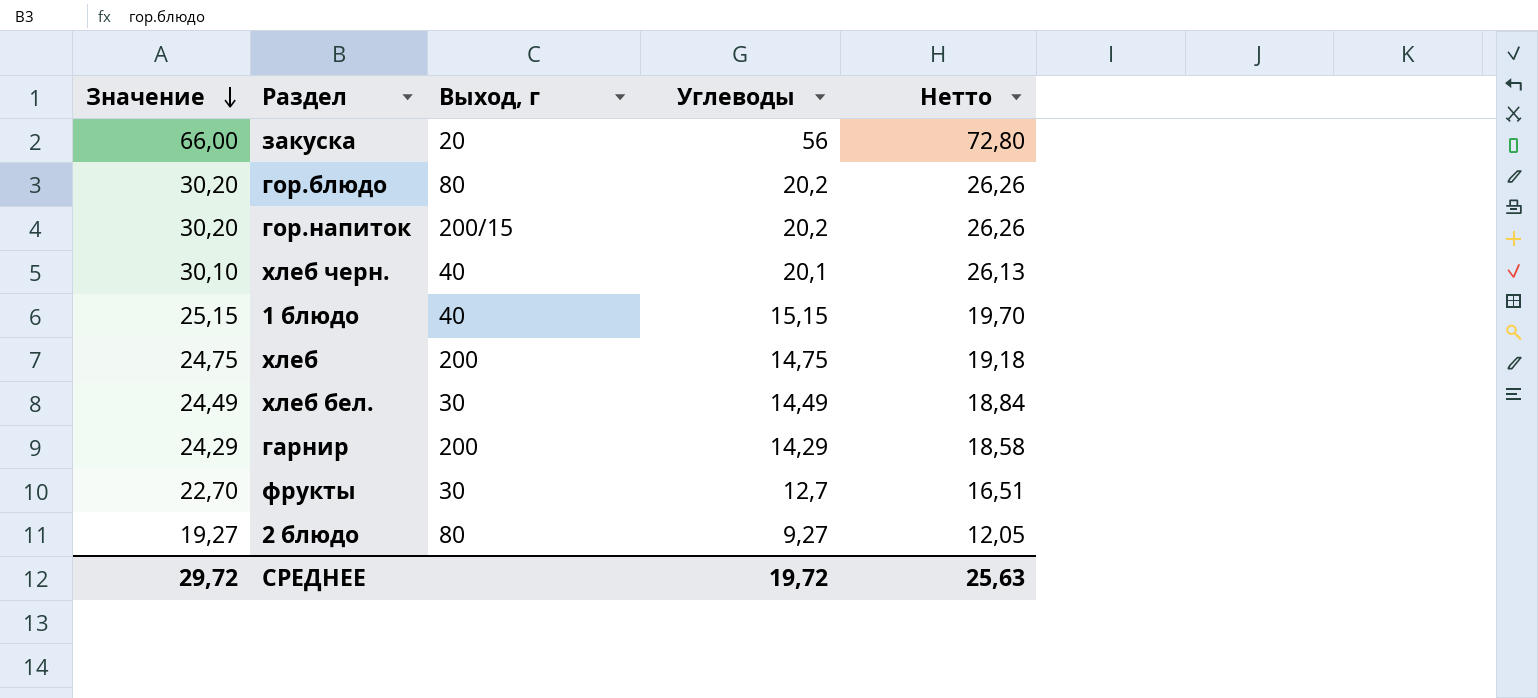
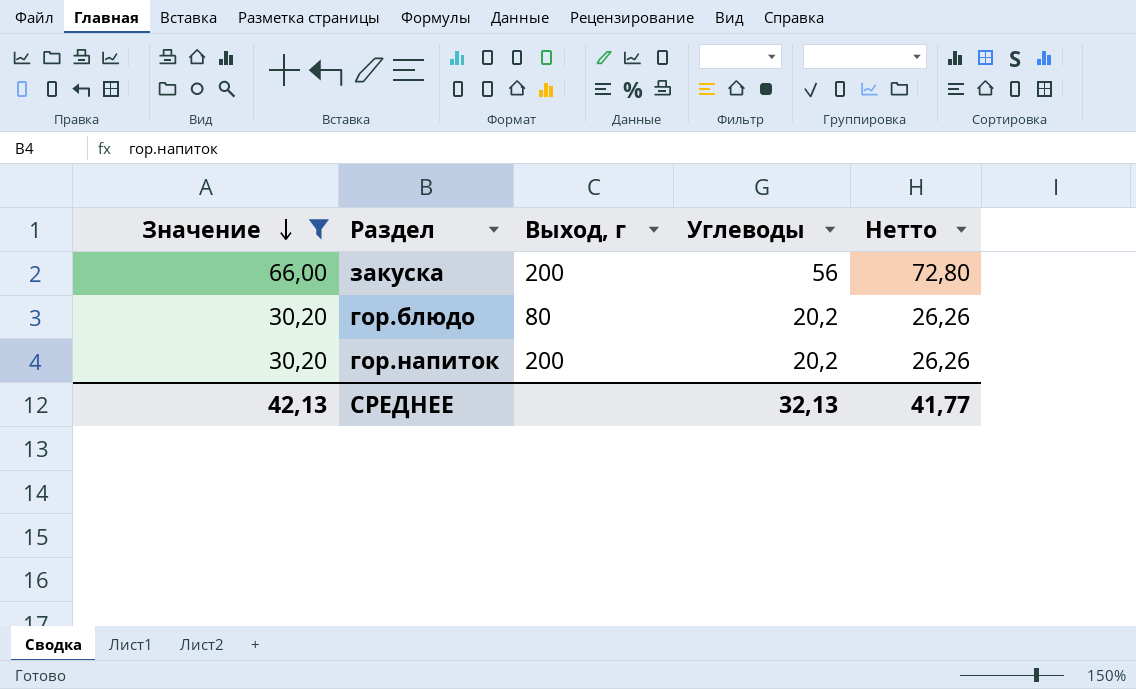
filter: none -> Значение >= 30,20
закуска | Выход, г: 20 -> 200
гор.напиток | Выход, г: 200/15 -> 200
СРЕДНЕЕ | Значение: 29,72 -> 42,13
СРЕДНЕЕ | Углеводы: 19,72 -> 32,13
СРЕДНЕЕ | Нетто: 25,63 -> 41,77

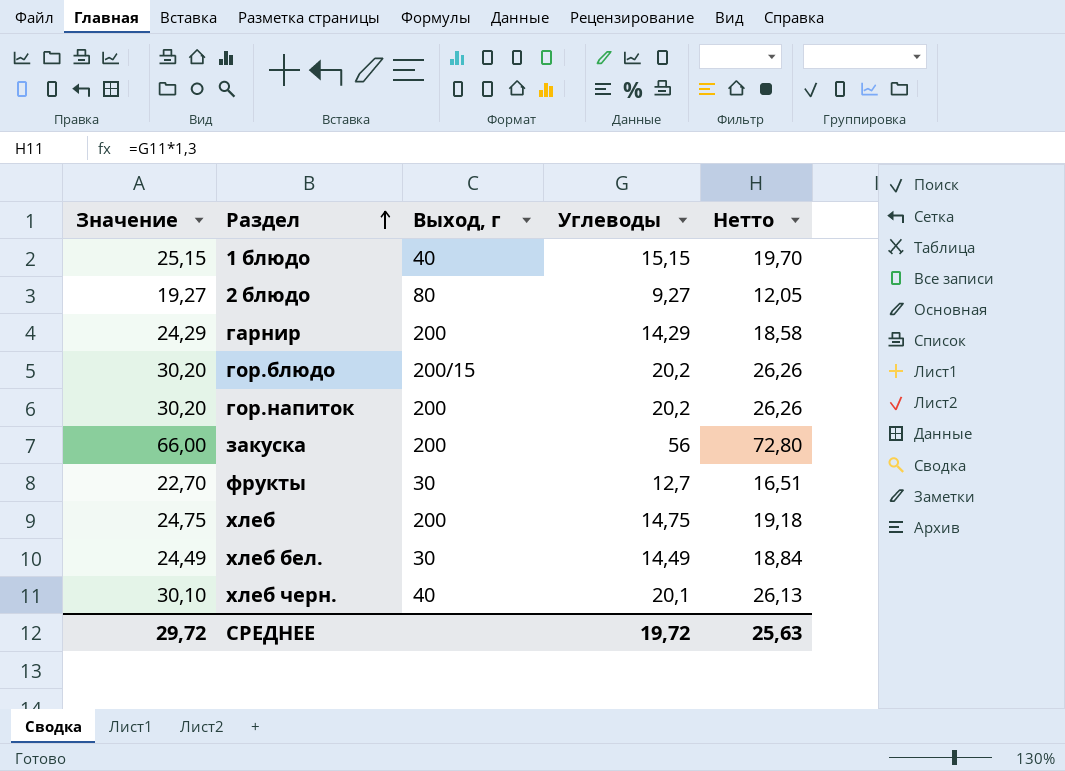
filter: Значение >= 30,20 -> none
row order: Значение descending -> Раздел ascending
гор.блюдо | Выход, г: 80 -> 200/15
СРЕДНЕЕ | Значение: 42,13 -> 29,72
СРЕДНЕЕ | Углеводы: 32,13 -> 19,72
СРЕДНЕЕ | Нетто: 41,77 -> 25,63

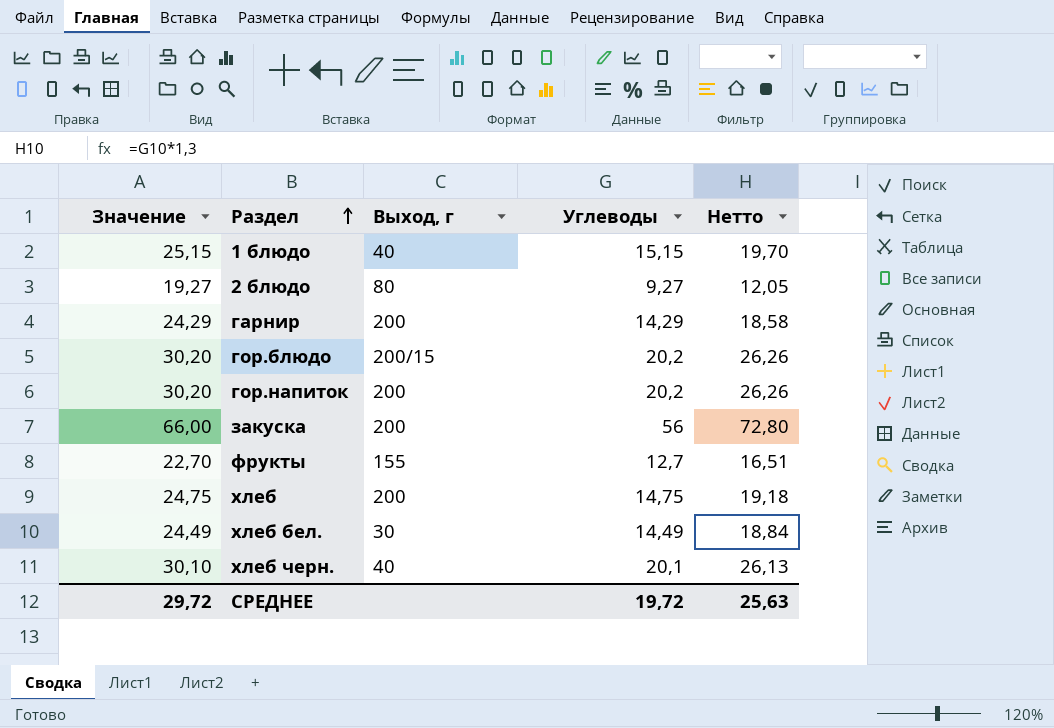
фрукты | Выход, г: 30 -> 155

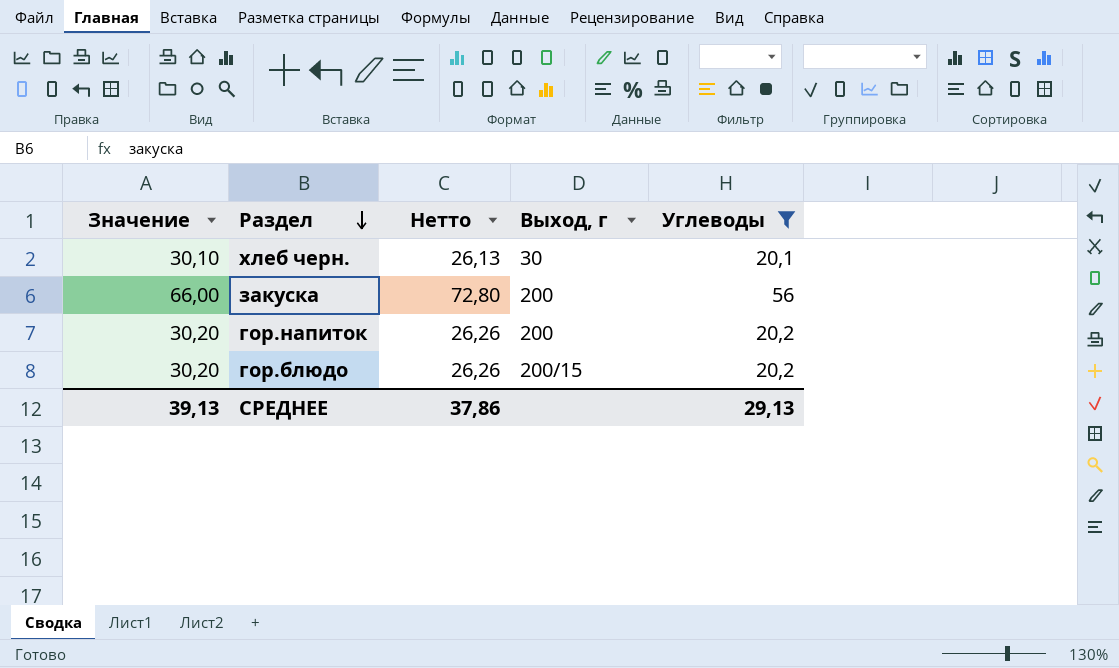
filter: none -> Углеводы >= 20,1
row order: Раздел ascending -> Раздел descending
column Нетто | position: 5 -> 3
хлеб черн. | Выход, г: 40 -> 30
СРЕДНЕЕ | Значение: 29,72 -> 39,13
СРЕДНЕЕ | Нетто: 25,63 -> 37,86
СРЕДНЕЕ | Углеводы: 19,72 -> 29,13

